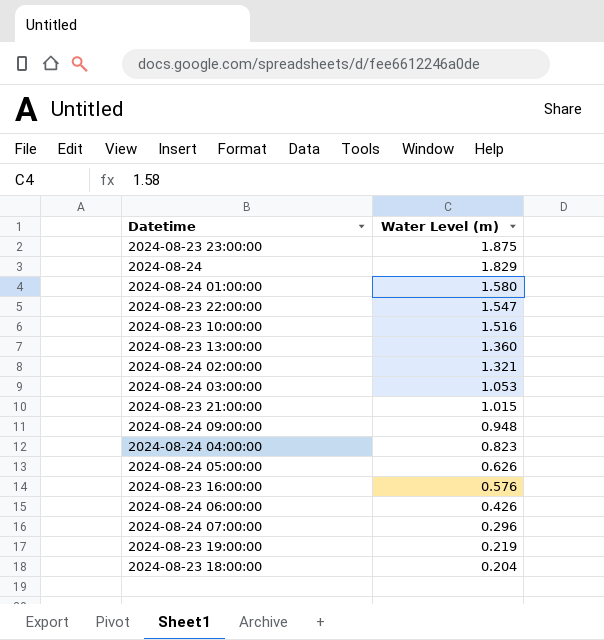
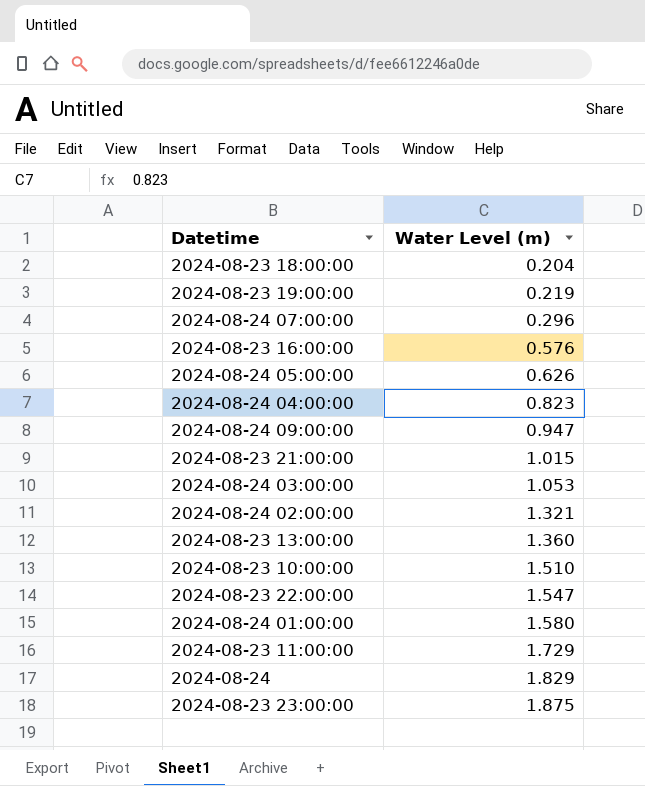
row order: Water Level (m) descending -> Water Level (m) ascending
row 2024-08-24 06:00:00: 0.426 -> none
2024-08-24 09:00:00 | Water Level (m): 0.948 -> 0.947
2024-08-23 10:00:00 | Water Level (m): 1.516 -> 1.510
row 2024-08-23 11:00:00: none -> 1.729

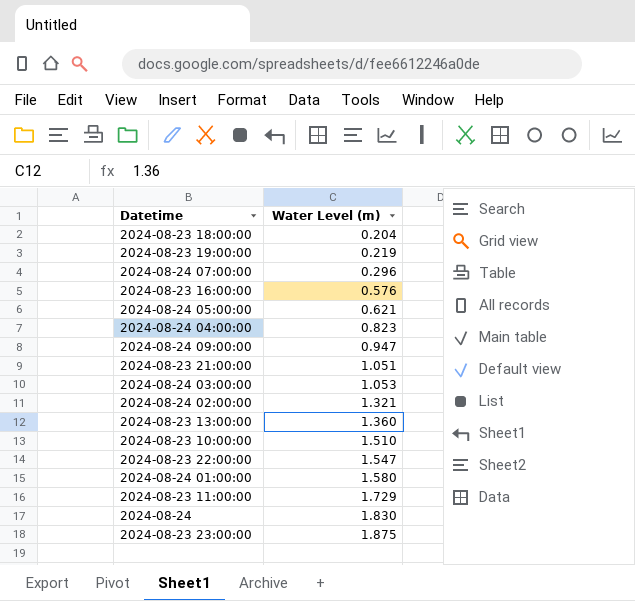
2024-08-24 05:00:00 | Water Level (m): 0.626 -> 0.621
2024-08-23 21:00:00 | Water Level (m): 1.015 -> 1.051
2024-08-24 | Water Level (m): 1.829 -> 1.830

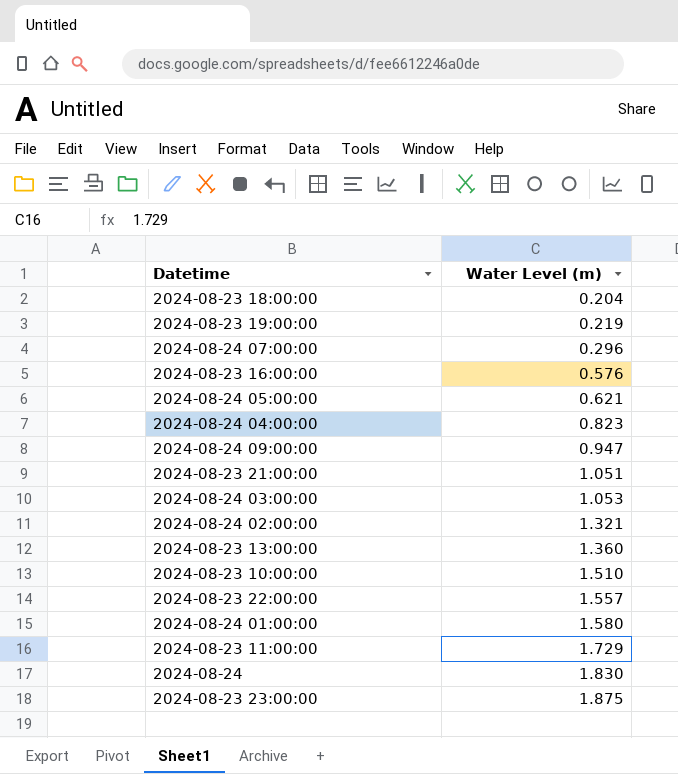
2024-08-23 22:00:00 | Water Level (m): 1.547 -> 1.557

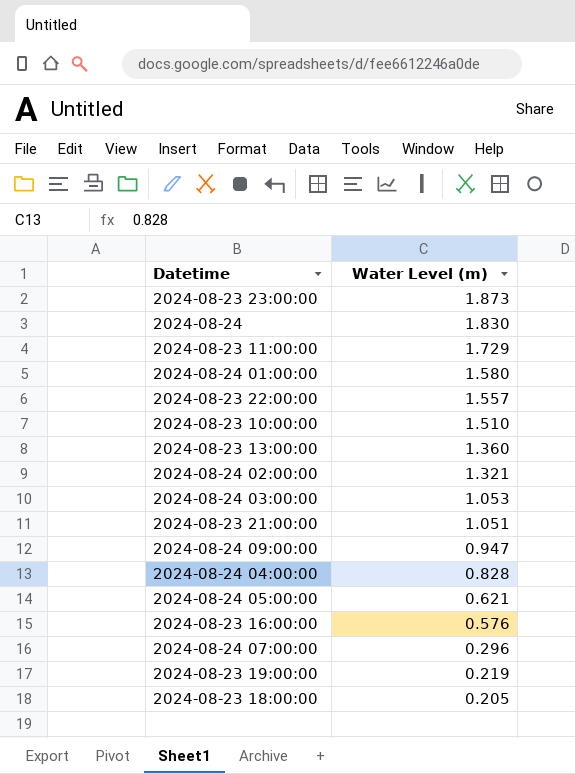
row order: Water Level (m) ascending -> Water Level (m) descending
2024-08-23 23:00:00 | Water Level (m): 1.875 -> 1.873
2024-08-24 04:00:00 | Water Level (m): 0.823 -> 0.828
2024-08-23 18:00:00 | Water Level (m): 0.204 -> 0.205

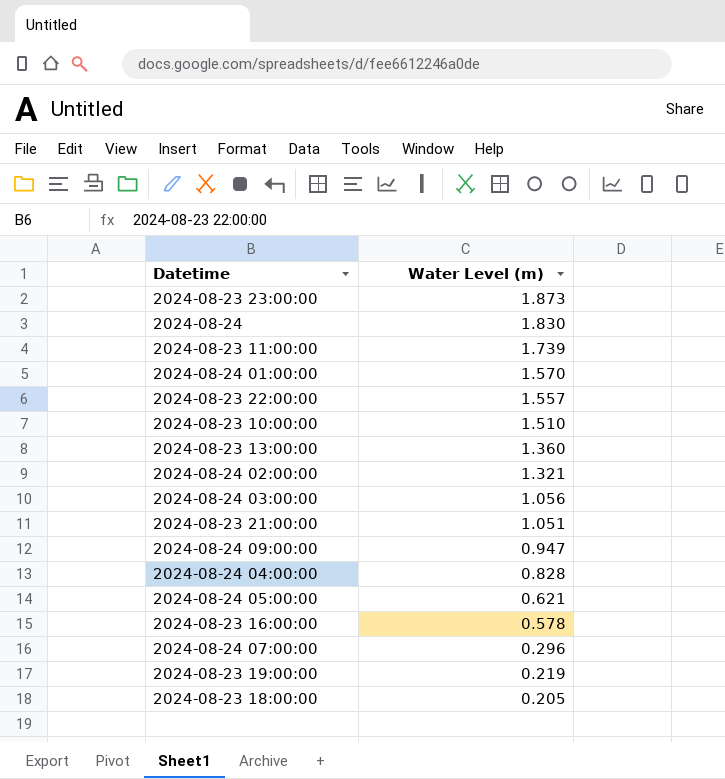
2024-08-23 11:00:00 | Water Level (m): 1.729 -> 1.739
2024-08-24 01:00:00 | Water Level (m): 1.580 -> 1.570
2024-08-24 03:00:00 | Water Level (m): 1.053 -> 1.056
2024-08-23 16:00:00 | Water Level (m): 0.576 -> 0.578

